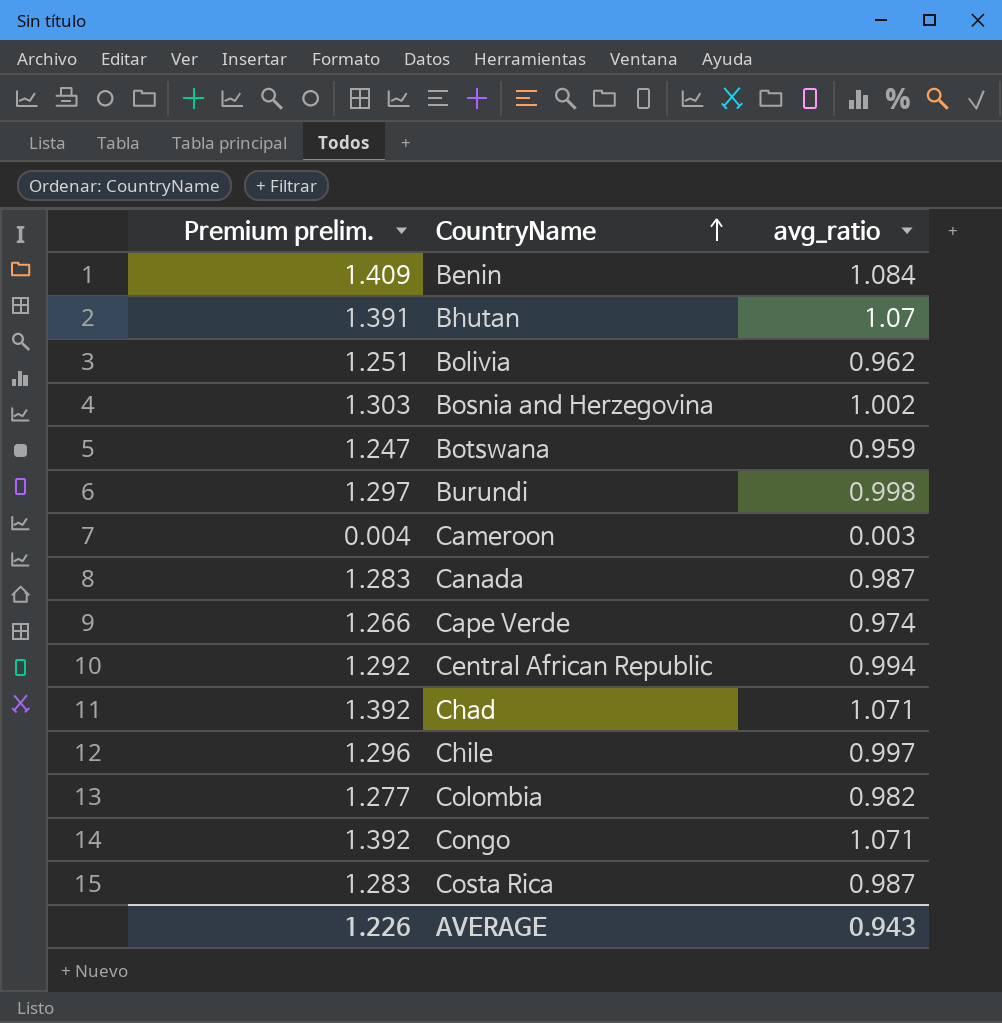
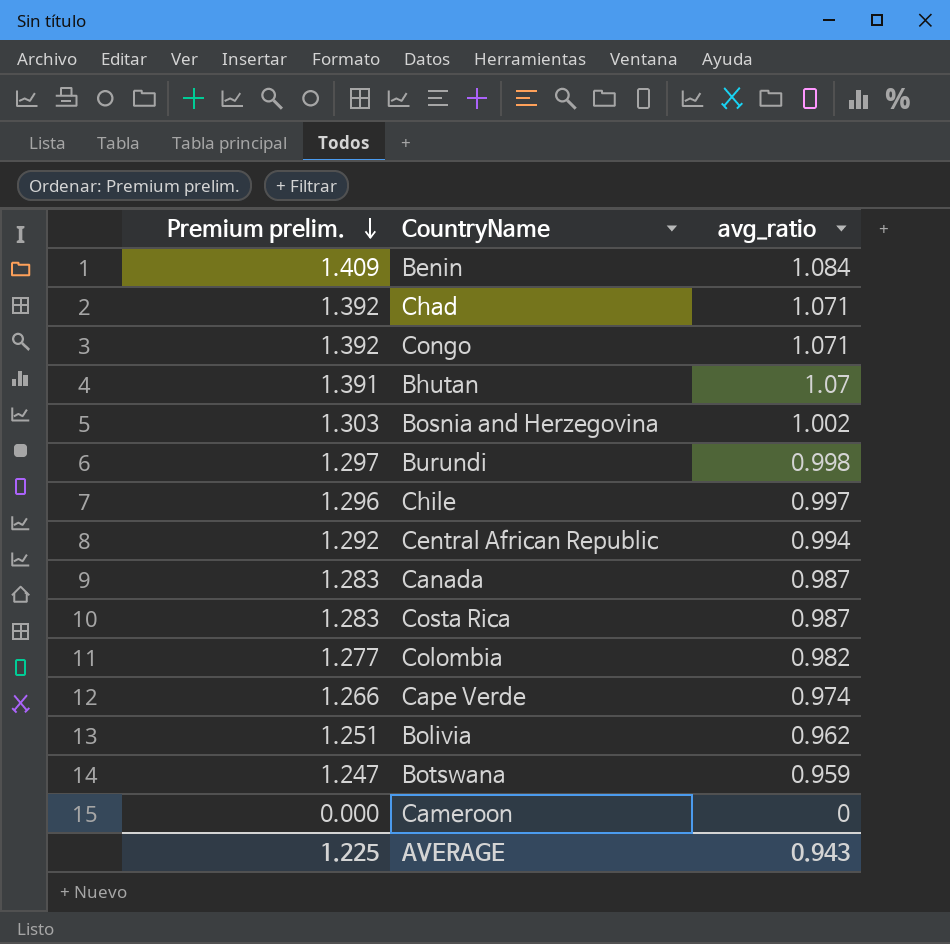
row order: CountryName ascending -> Premium prelim. descending
Cameroon | Premium prelim.: 0.004 -> 0.000
Cameroon | avg_ratio: 0.003 -> 0
AVERAGE | Premium prelim.: 1.226 -> 1.225

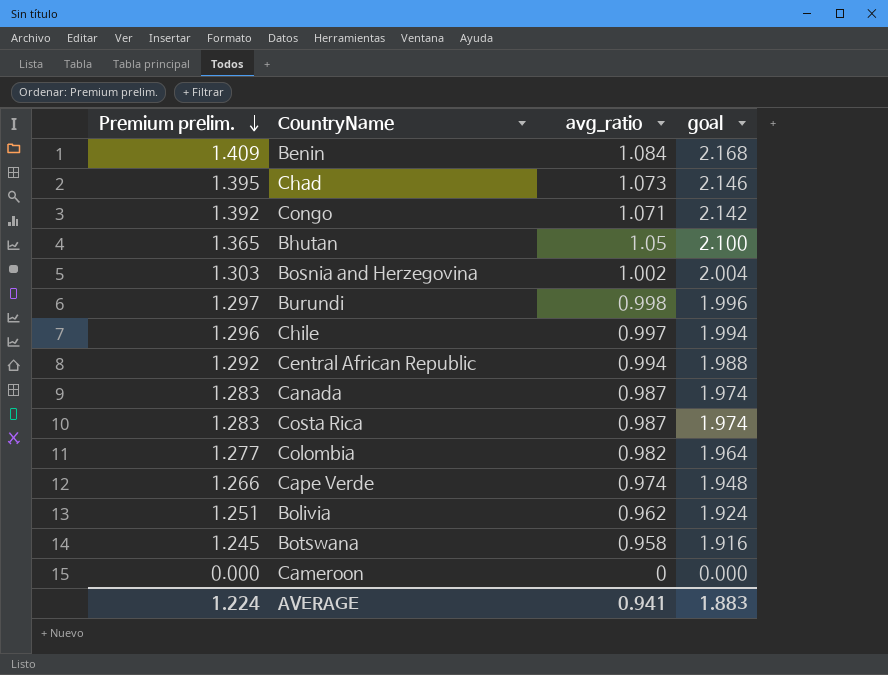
column goal | formula: none -> [avg_ratio] * 2
Chad | Premium prelim.: 1.392 -> 1.395
Chad | avg_ratio: 1.071 -> 1.073
Bhutan | Premium prelim.: 1.391 -> 1.365
Bhutan | avg_ratio: 1.07 -> 1.05
Botswana | Premium prelim.: 1.247 -> 1.245
Botswana | avg_ratio: 0.959 -> 0.958
AVERAGE | Premium prelim.: 1.225 -> 1.224
AVERAGE | avg_ratio: 0.943 -> 0.941

